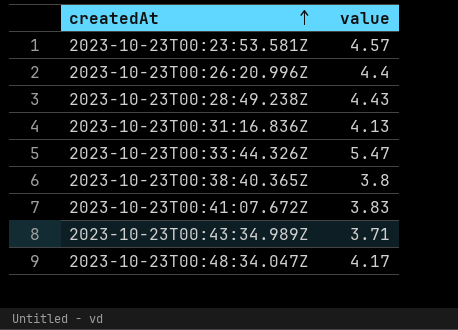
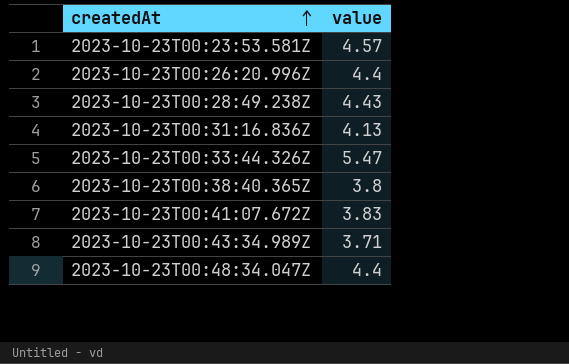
2023-10-23T00:48:34.047Z | value: 4.17 -> 4.4

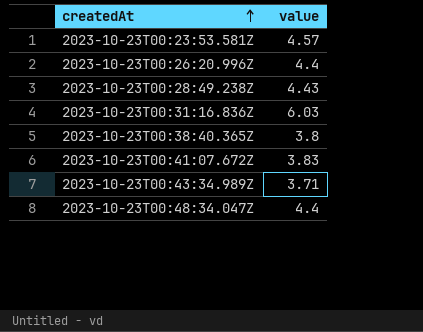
row 2023-10-23T00:33:44.326Z: 5.47 -> none
2023-10-23T00:31:16.836Z | value: 4.13 -> 6.03

